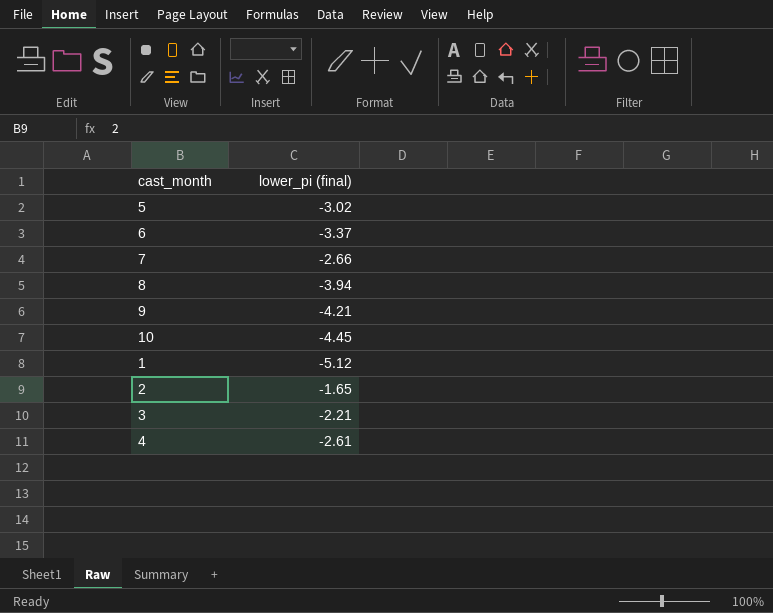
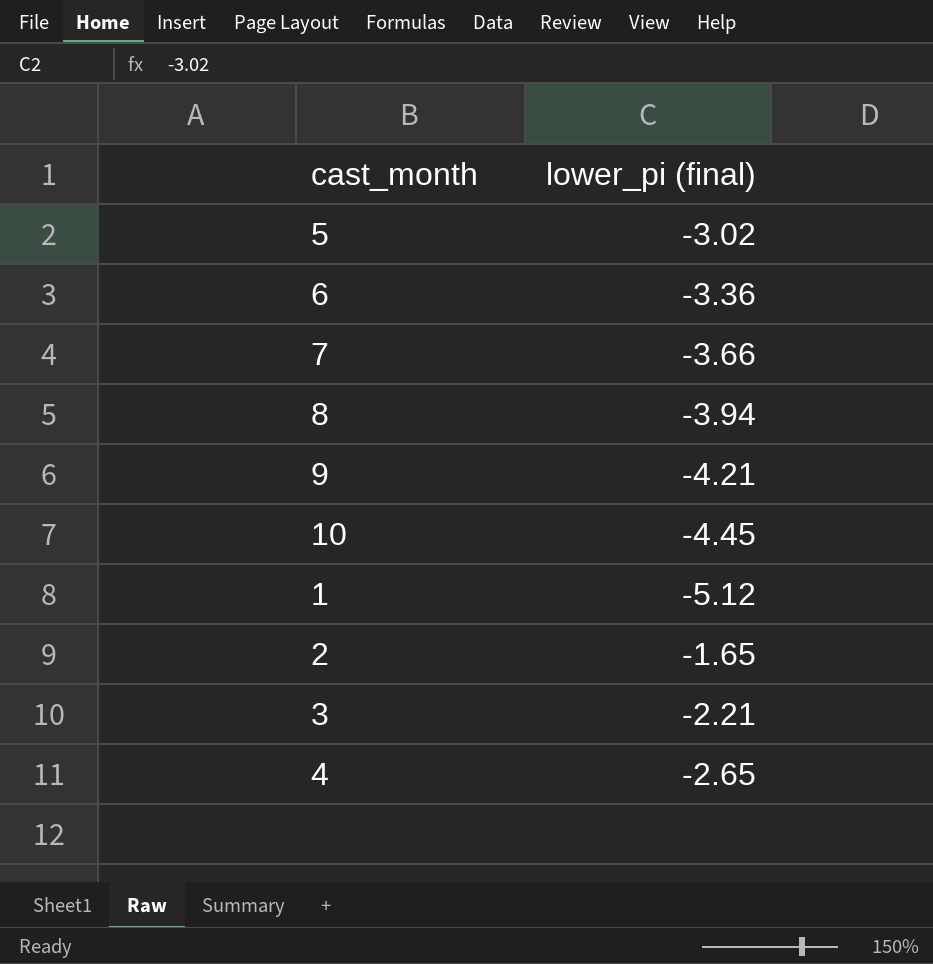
6 | lower_pi (final): -3.37 -> -3.36
7 | lower_pi (final): -2.66 -> -3.66
4 | lower_pi (final): -2.61 -> -2.65

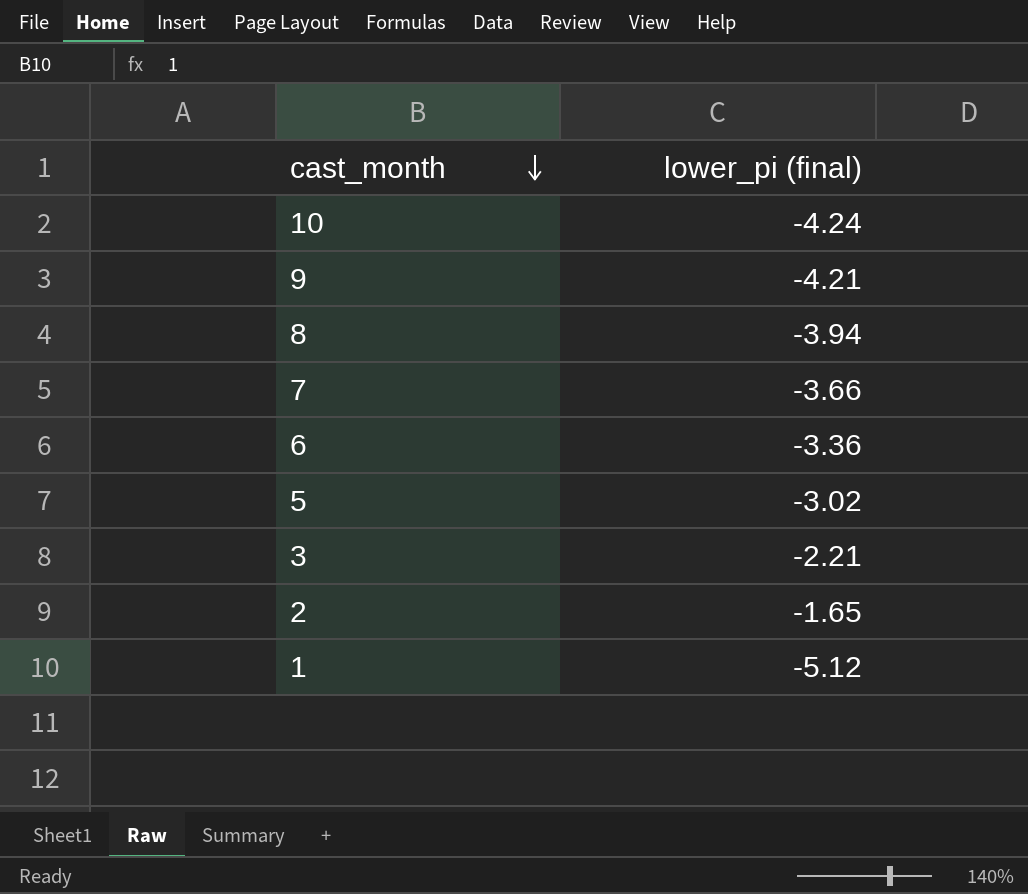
row order: none -> cast_month descending
row 4: -2.65 -> none
10 | lower_pi (final): -4.45 -> -4.24

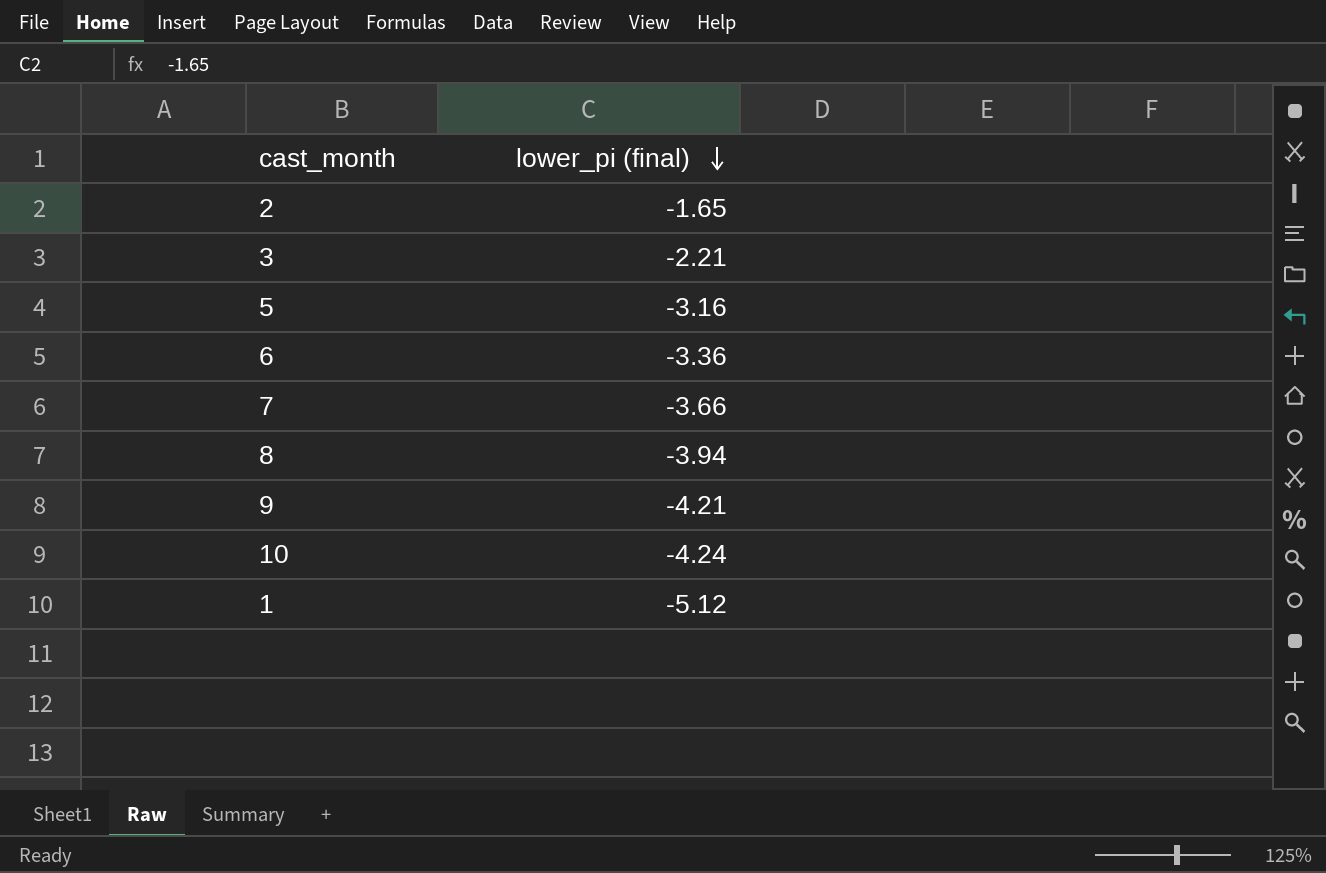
row order: cast_month descending -> lower_pi (final) descending
5 | lower_pi (final): -3.02 -> -3.16

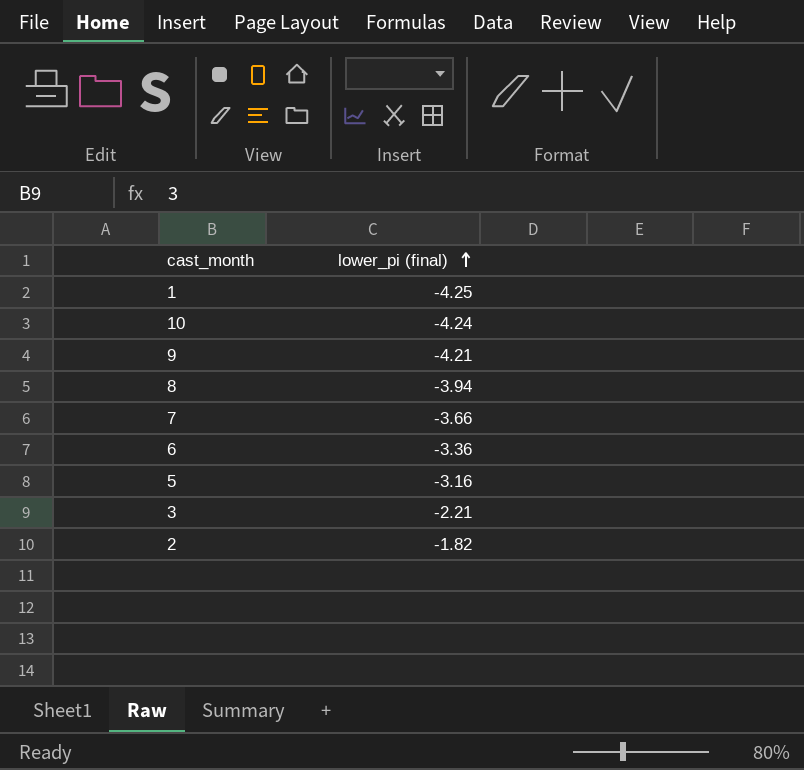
row order: lower_pi (final) descending -> lower_pi (final) ascending
1 | lower_pi (final): -5.12 -> -4.25
2 | lower_pi (final): -1.65 -> -1.82

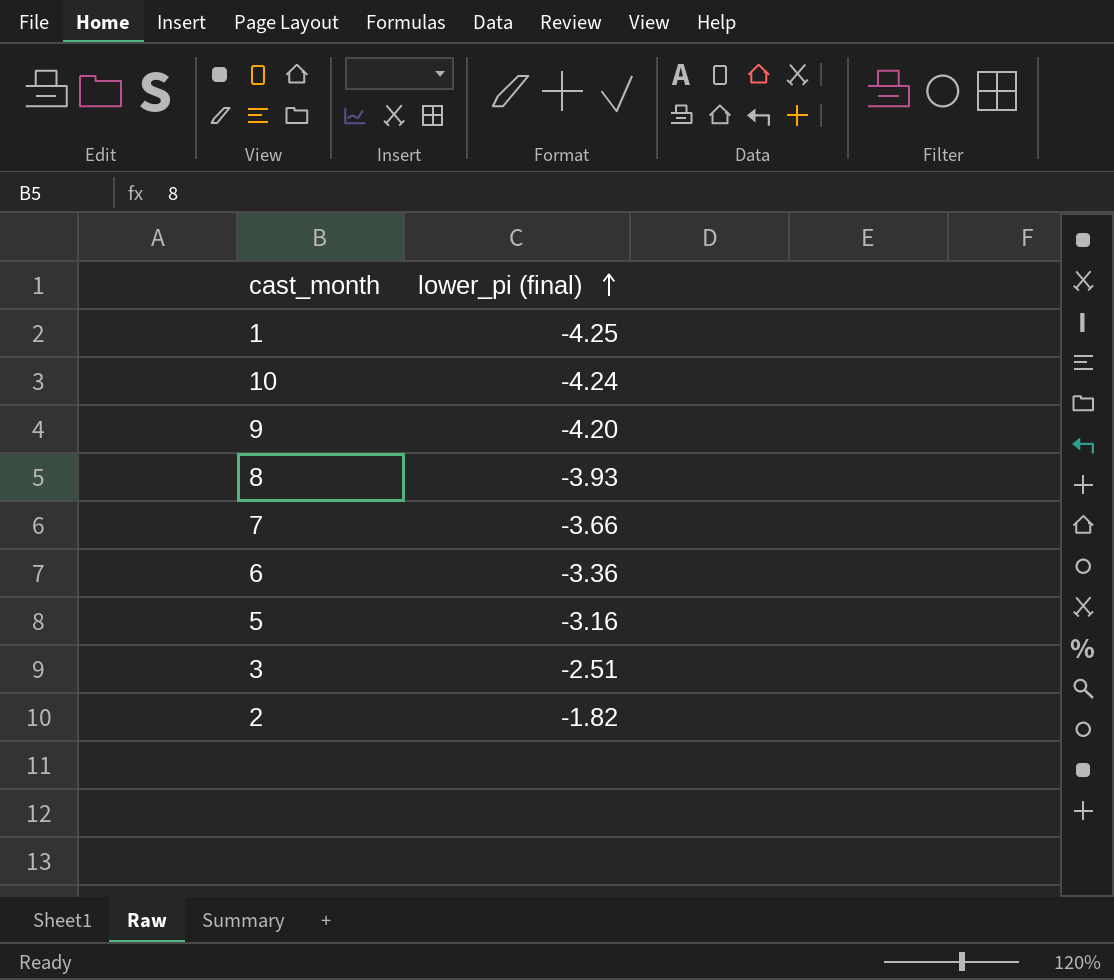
9 | lower_pi (final): -4.21 -> -4.20
8 | lower_pi (final): -3.94 -> -3.93
3 | lower_pi (final): -2.21 -> -2.51

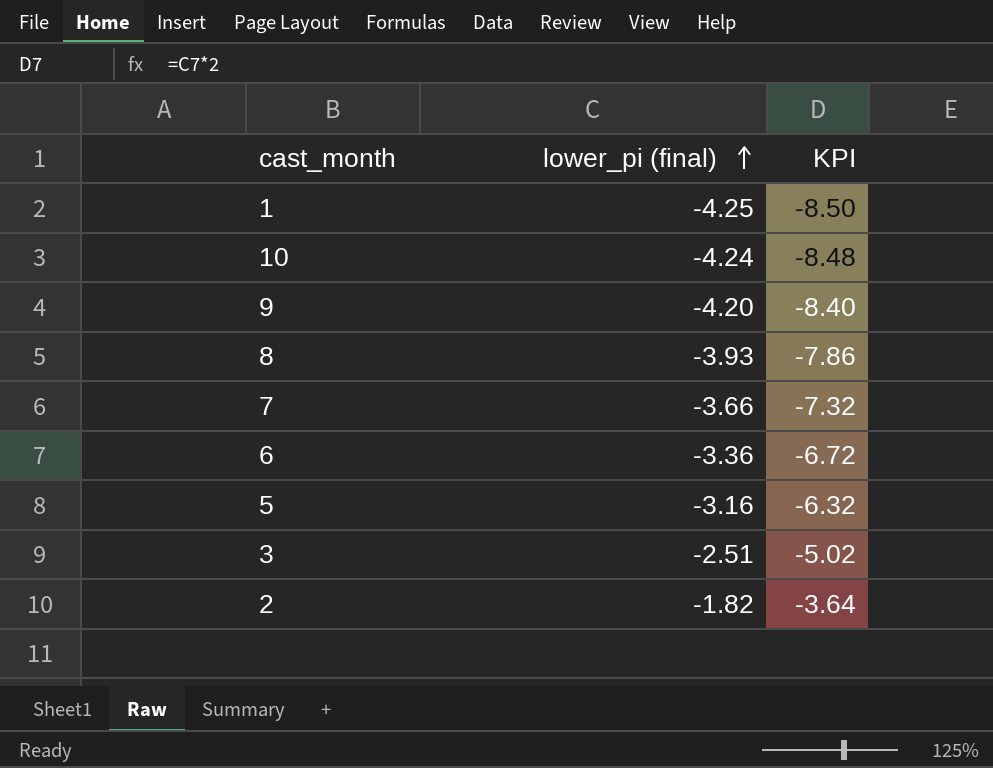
column KPI | formula: none -> [lower_pi (final)] * 2

